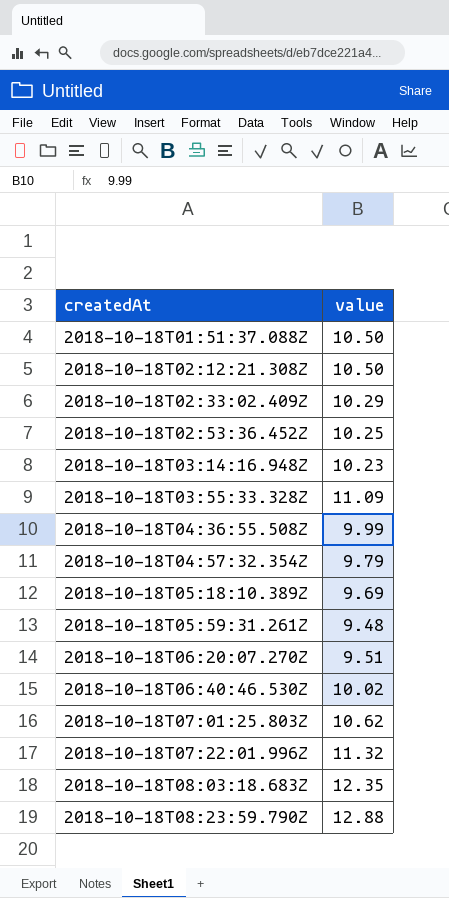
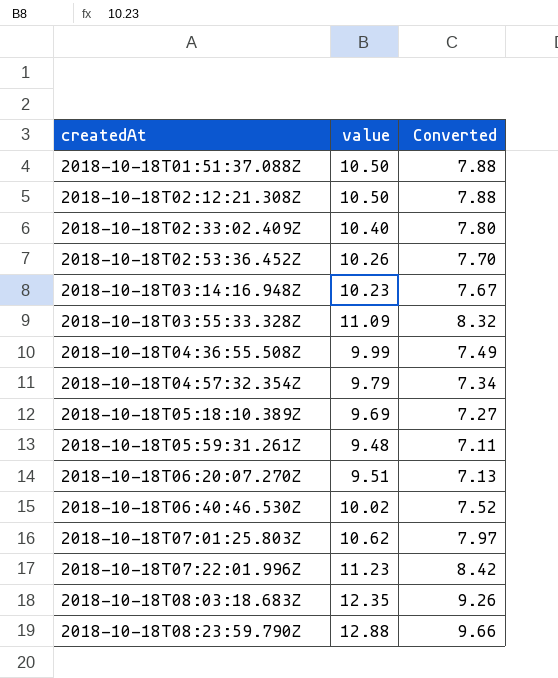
column Converted | formula: none -> [value] * 0.75
2018-10-18T02:33:02.409Z | value: 10.29 -> 10.40
2018-10-18T02:53:36.452Z | value: 10.25 -> 10.26
2018-10-18T07:22:01.996Z | value: 11.32 -> 11.23

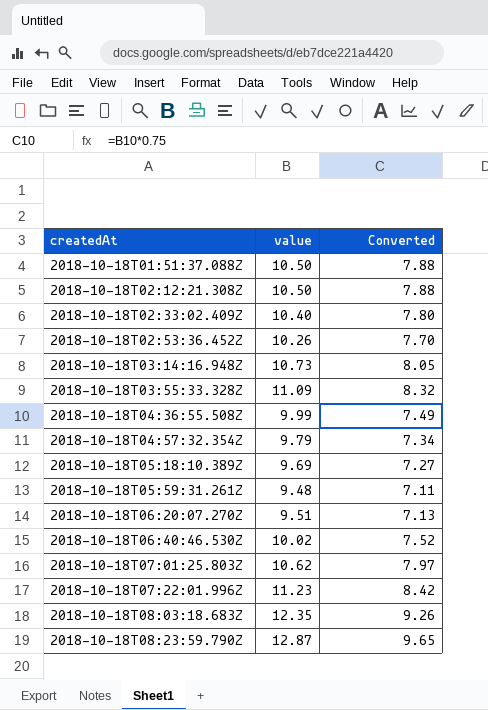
2018-10-18T03:14:16.948Z | value: 10.23 -> 10.73
2018-10-18T03:14:16.948Z | Converted: 7.67 -> 8.05
2018-10-18T08:23:59.790Z | value: 12.88 -> 12.87
2018-10-18T08:23:59.790Z | Converted: 9.66 -> 9.65

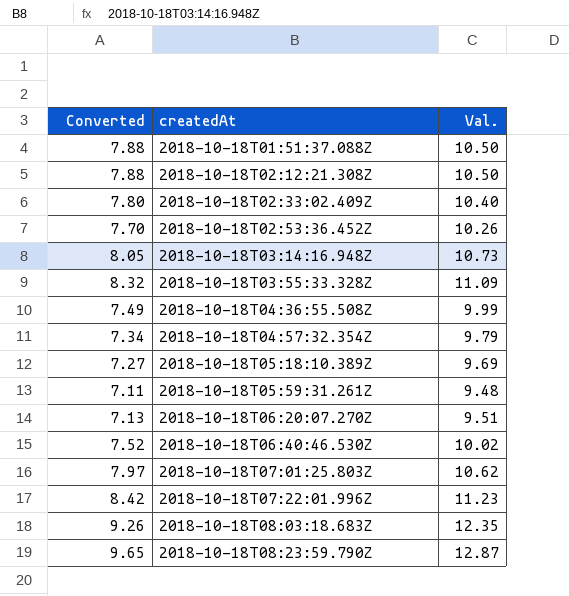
column Converted | position: 3 -> 1
column name: value -> Val.

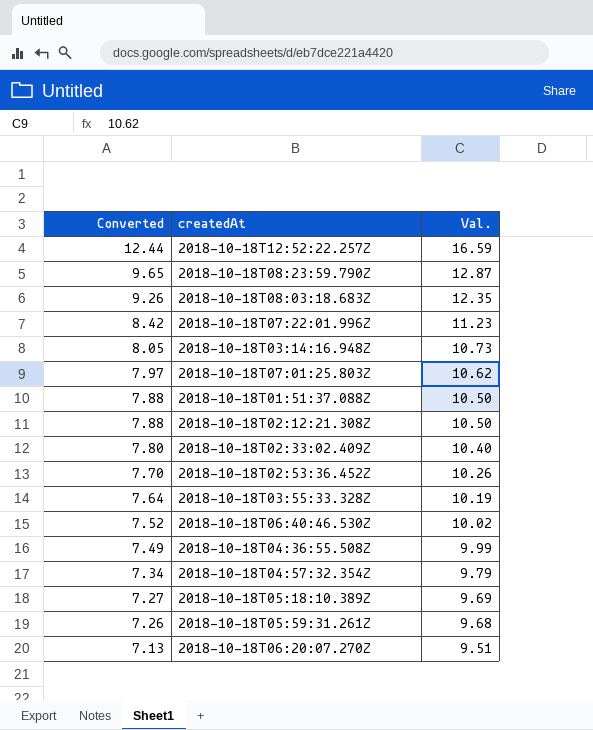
row order: createdAt ascending -> Converted descending
row 2018-10-18T12:52:22.257Z: none -> 12.44 | 16.59
2018-10-18T03:55:33.328Z | Converted: 8.32 -> 7.64
2018-10-18T03:55:33.328Z | Val.: 11.09 -> 10.19
2018-10-18T05:59:31.261Z | Converted: 7.11 -> 7.26
2018-10-18T05:59:31.261Z | Val.: 9.48 -> 9.68

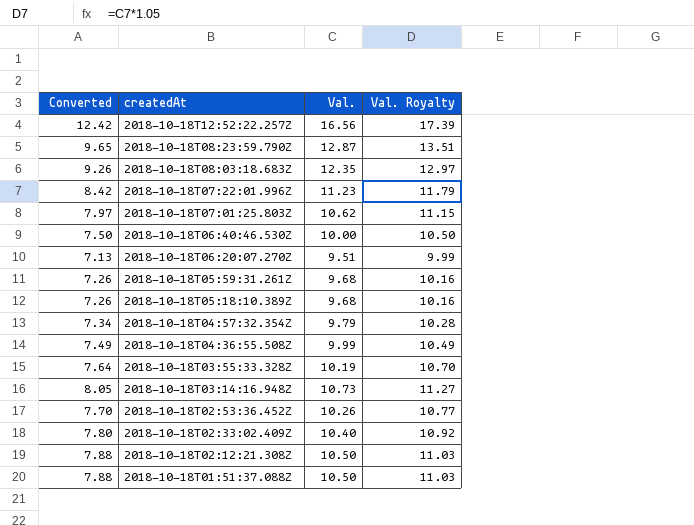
row order: Converted descending -> createdAt descending
column Val. Royalty | formula: none -> [Val.] * 1.05
2018-10-18T12:52:22.257Z | Converted: 12.44 -> 12.42
2018-10-18T12:52:22.257Z | Val.: 16.59 -> 16.56
2018-10-18T06:40:46.530Z | Converted: 7.52 -> 7.50
2018-10-18T06:40:46.530Z | Val.: 10.02 -> 10.00
2018-10-18T05:18:10.389Z | Converted: 7.27 -> 7.26
2018-10-18T05:18:10.389Z | Val.: 9.69 -> 9.68

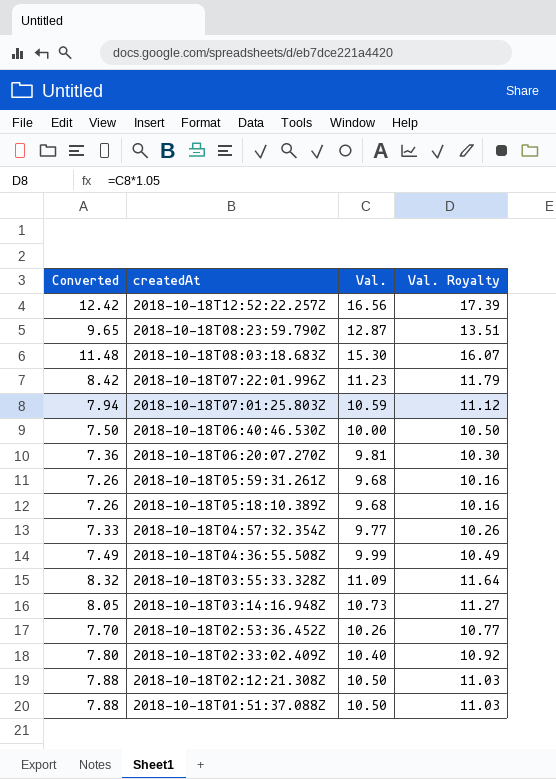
2018-10-18T08:03:18.683Z | Converted: 9.26 -> 11.48
2018-10-18T08:03:18.683Z | Val.: 12.35 -> 15.30
2018-10-18T08:03:18.683Z | Val. Royalty: 12.97 -> 16.07
2018-10-18T07:01:25.803Z | Converted: 7.97 -> 7.94
2018-10-18T07:01:25.803Z | Val.: 10.62 -> 10.59
2018-10-18T07:01:25.803Z | Val. Royalty: 11.15 -> 11.12
2018-10-18T06:20:07.270Z | Converted: 7.13 -> 7.36
2018-10-18T06:20:07.270Z | Val.: 9.51 -> 9.81
2018-10-18T06:20:07.270Z | Val. Royalty: 9.99 -> 10.30
2018-10-18T04:57:32.354Z | Converted: 7.34 -> 7.33
2018-10-18T04:57:32.354Z | Val.: 9.79 -> 9.77
2018-10-18T04:57:32.354Z | Val. Royalty: 10.28 -> 10.26
2018-10-18T03:55:33.328Z | Converted: 7.64 -> 8.32
2018-10-18T03:55:33.328Z | Val.: 10.19 -> 11.09
2018-10-18T03:55:33.328Z | Val. Royalty: 10.70 -> 11.64

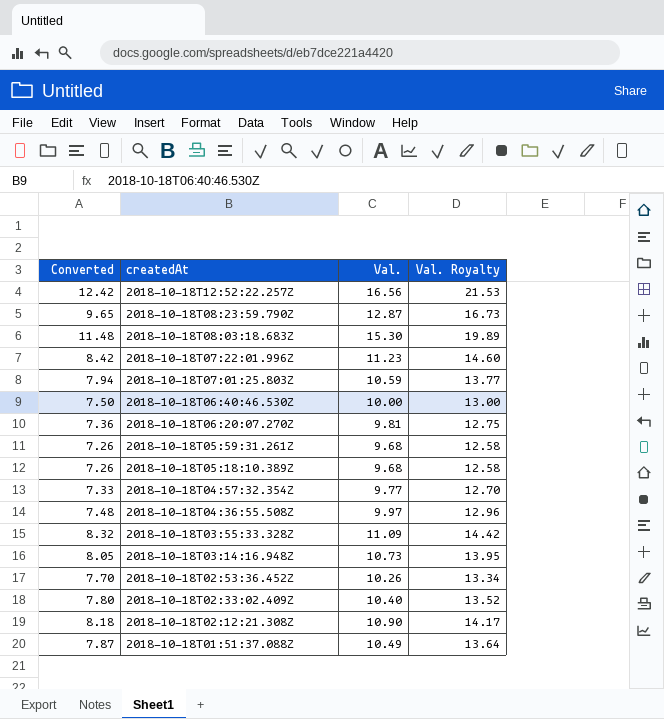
column Val. Royalty | formula: [Val.] * 1.05 -> [Val.] * 1.3
2018-10-18T04:36:55.508Z | Converted: 7.49 -> 7.48
2018-10-18T04:36:55.508Z | Val.: 9.99 -> 9.97
2018-10-18T02:12:21.308Z | Converted: 7.88 -> 8.18
2018-10-18T02:12:21.308Z | Val.: 10.50 -> 10.90
2018-10-18T01:51:37.088Z | Converted: 7.88 -> 7.87
2018-10-18T01:51:37.088Z | Val.: 10.50 -> 10.49

